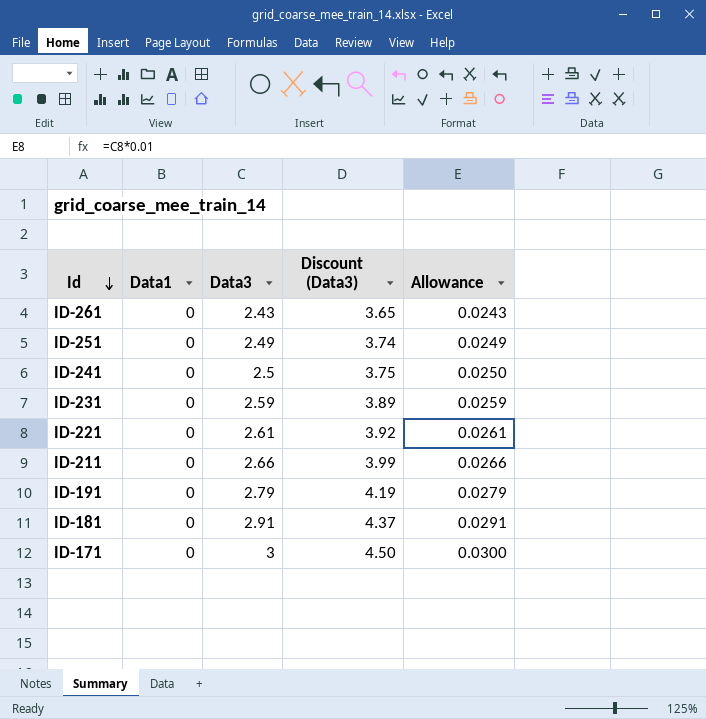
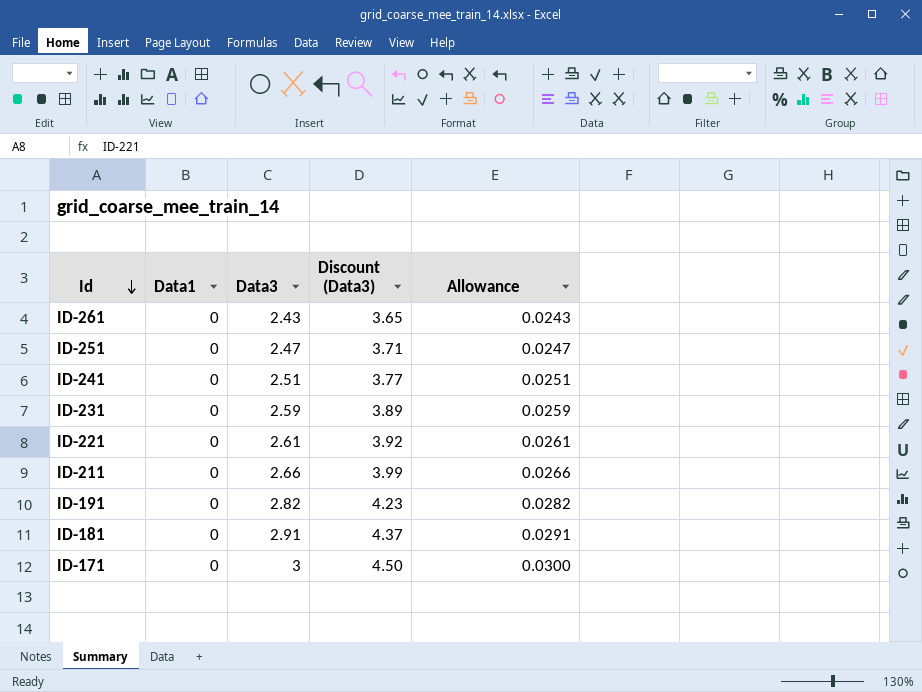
ID-251 | Data3: 2.49 -> 2.47
ID-251 | Discount (Data3): 3.74 -> 3.71
ID-251 | Allowance: 0.0249 -> 0.0247
ID-241 | Data3: 2.5 -> 2.51
ID-241 | Discount (Data3): 3.75 -> 3.77
ID-241 | Allowance: 0.0250 -> 0.0251
ID-191 | Data3: 2.79 -> 2.82
ID-191 | Discount (Data3): 4.19 -> 4.23
ID-191 | Allowance: 0.0279 -> 0.0282

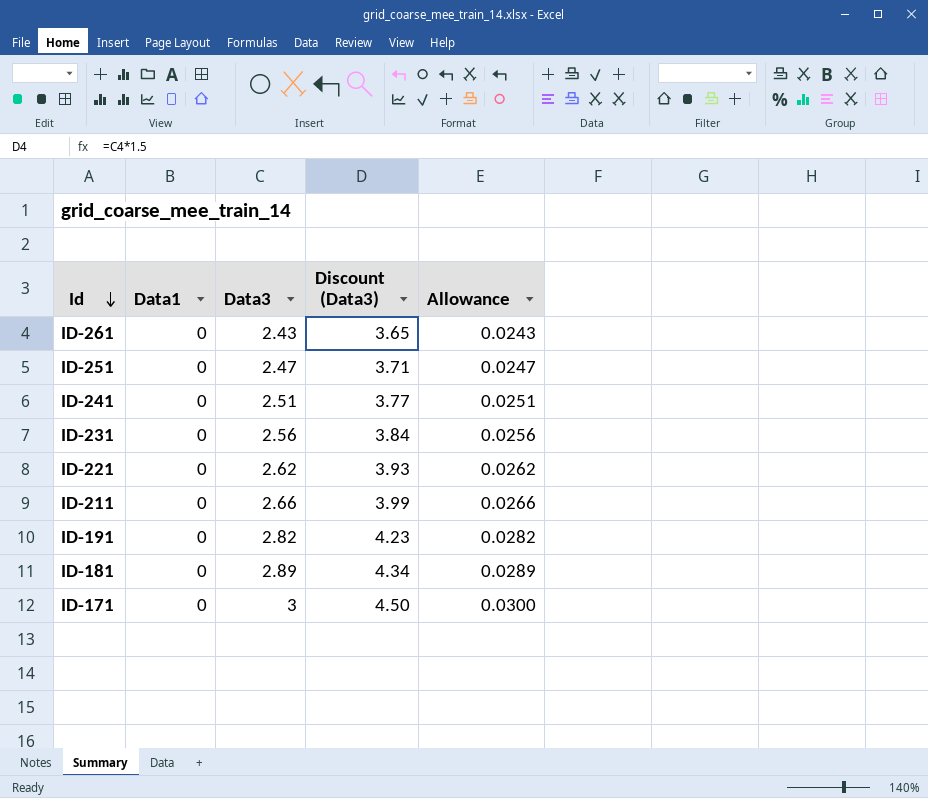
ID-231 | Data3: 2.59 -> 2.56
ID-231 | Discount (Data3): 3.89 -> 3.84
ID-231 | Allowance: 0.0259 -> 0.0256
ID-221 | Data3: 2.61 -> 2.62
ID-221 | Discount (Data3): 3.92 -> 3.93
ID-221 | Allowance: 0.0261 -> 0.0262
ID-181 | Data3: 2.91 -> 2.89
ID-181 | Discount (Data3): 4.37 -> 4.34
ID-181 | Allowance: 0.0291 -> 0.0289

